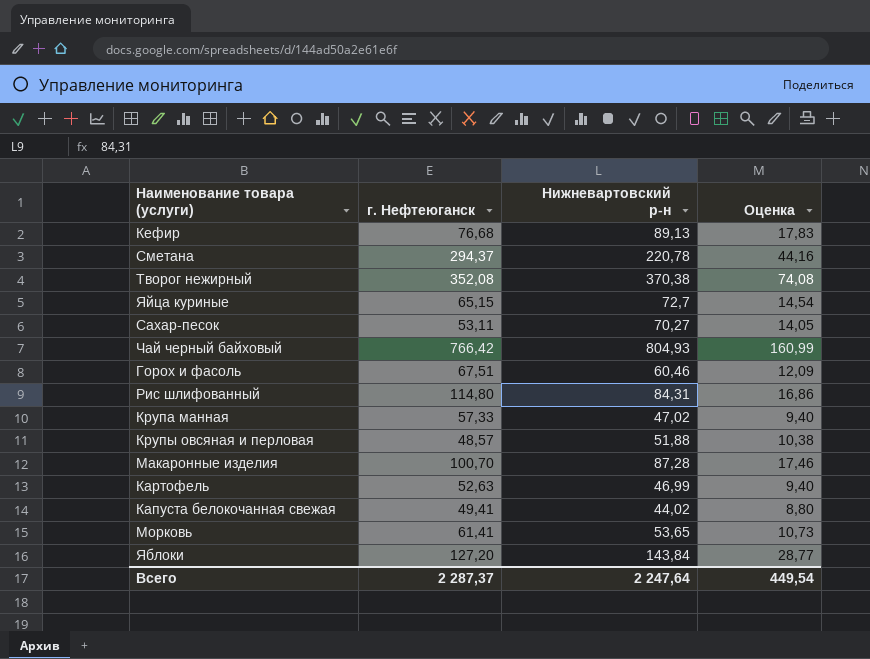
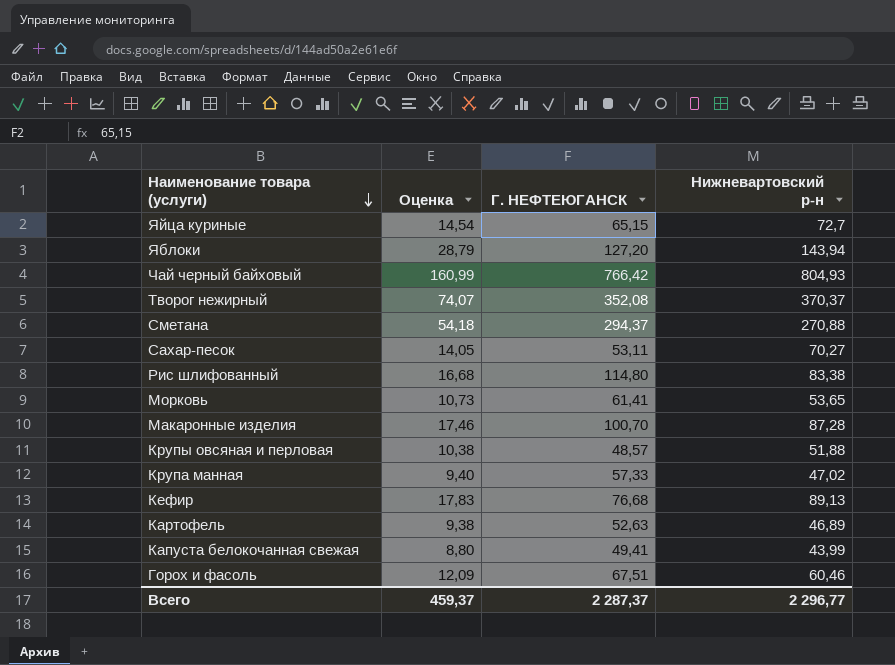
row order: none -> Наименование товара (услуги) descending
column Оценка | position: 4 -> 2
column name: г. Нефтеюганск -> Г. НЕФТЕЮГАНСК
Яблоки | Оценка: 28,77 -> 28,79
Яблоки | Нижневартовский р-н: 143,84 -> 143,94
Творог нежирный | Оценка: 74,08 -> 74,07
Творог нежирный | Нижневартовский р-н: 370,38 -> 370,37
Сметана | Оценка: 44,16 -> 54,18
Сметана | Нижневартовский р-н: 220,78 -> 270,88
Рис шлифованный | Оценка: 16,86 -> 16,68
Рис шлифованный | Нижневартовский р-н: 84,31 -> 83,38
Картофель | Оценка: 9,40 -> 9,38
Картофель | Нижневартовский р-н: 46,99 -> 46,89
Капуста белокочанная свежая | Нижневартовский р-н: 44,02 -> 43,99
Всего | Оценка: 449,54 -> 459,37
Всего | Нижневартовский р-н: 2 247,64 -> 2 296,77

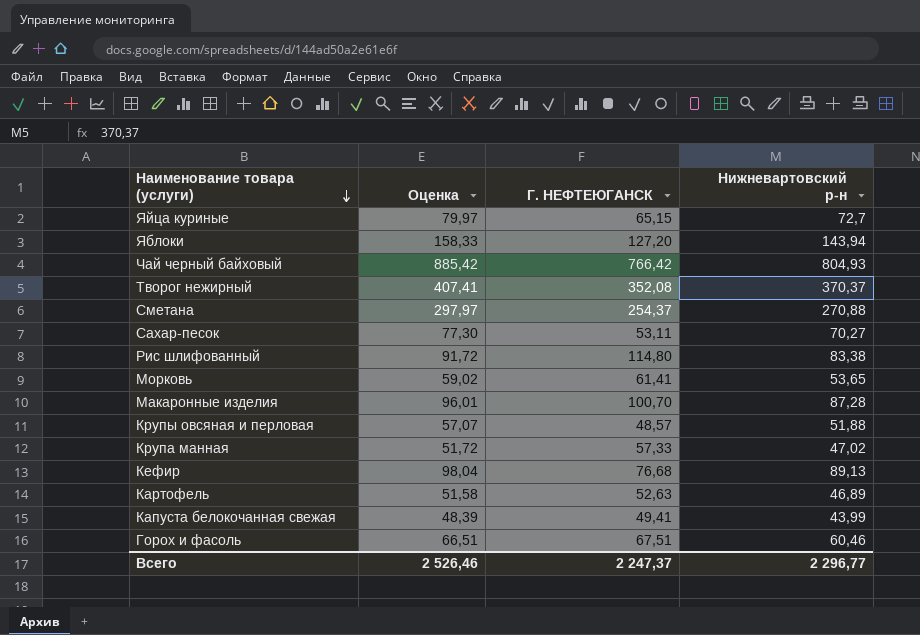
column Оценка | formula: [Нижневартовский р-н] * 0,2 -> [Нижневартовский р-н] * 1,1
Сметана | Г. НЕФТЕЮГАНСК: 294,37 -> 254,37
Всего | Оценка: 459,37 -> 2 526,46
Всего | Г. НЕФТЕЮГАНСК: 2 287,37 -> 2 247,37

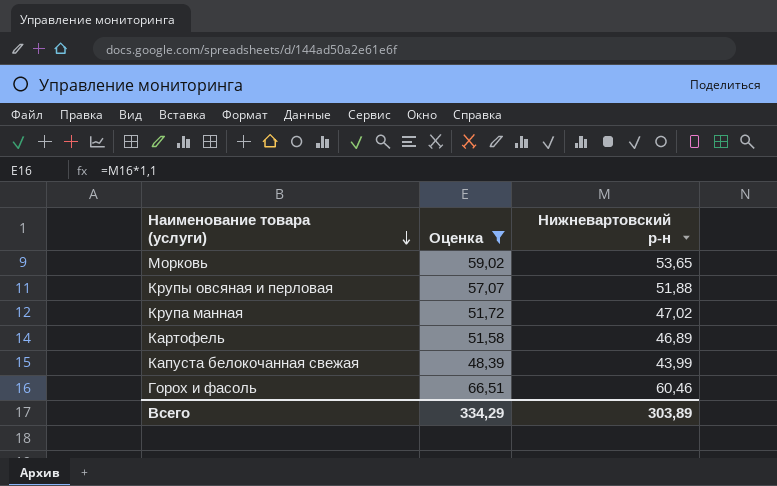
filter: none -> Оценка <= 66,51
column Г. НЕФТЕЮГАНСК | position: 3 -> none
Всего | Оценка: 2 526,46 -> 334,29
Всего | Нижневартовский р-н: 2 296,77 -> 303,89

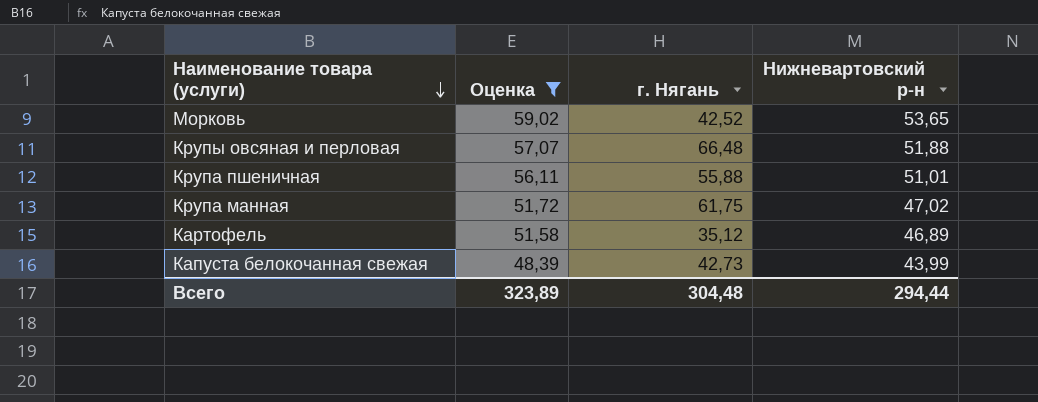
column г. Нягань | position: none -> 3
row Горох и фасоль: 66,51 | 60,46 -> none
row Крупа пшеничная: none -> 56,11 | 55,88 | 51,01
Всего | Оценка: 334,29 -> 323,89
Всего | Нижневартовский р-н: 303,89 -> 294,44

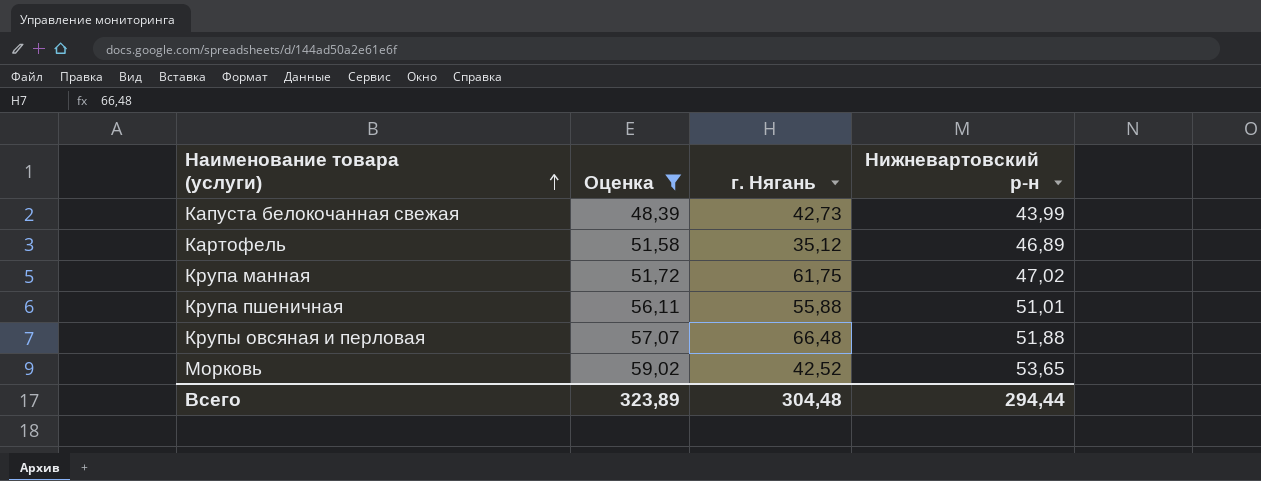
row order: Наименование товара (услуги) descending -> Наименование товара (услуги) ascending

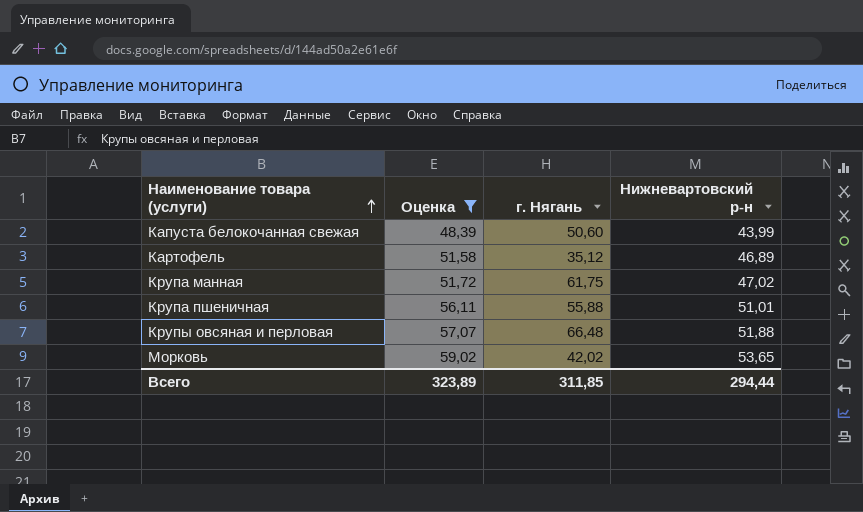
Капуста белокочанная свежая | г. Нягань: 42,73 -> 50,60
Морковь | г. Нягань: 42,52 -> 42,02
Всего | г. Нягань: 304,48 -> 311,85

